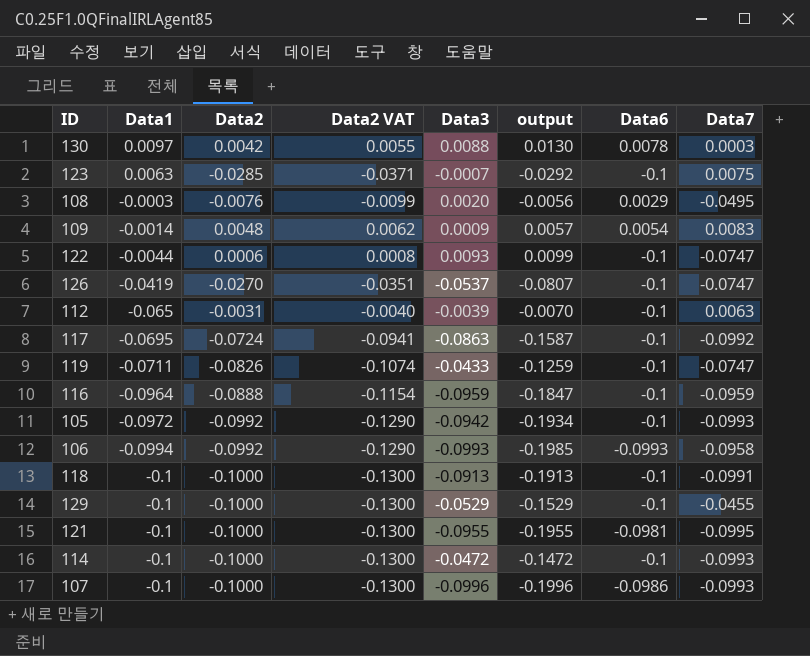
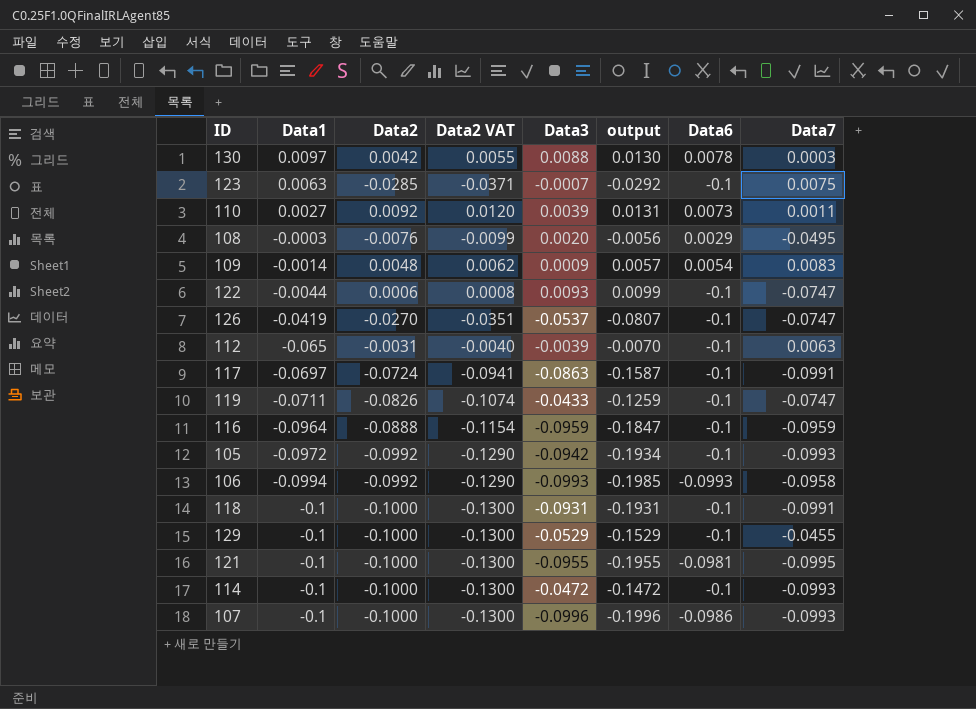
row 110: none -> 0.0027 | 0.0092 | 0.0120 | 0.0039 | 0.0131 | 0.0073 | 0.0011
117 | Data1: -0.0695 -> -0.0697
117 | Data7: -0.0992 -> -0.0991
118 | Data3: -0.0913 -> -0.0931
118 | output: -0.1913 -> -0.1931

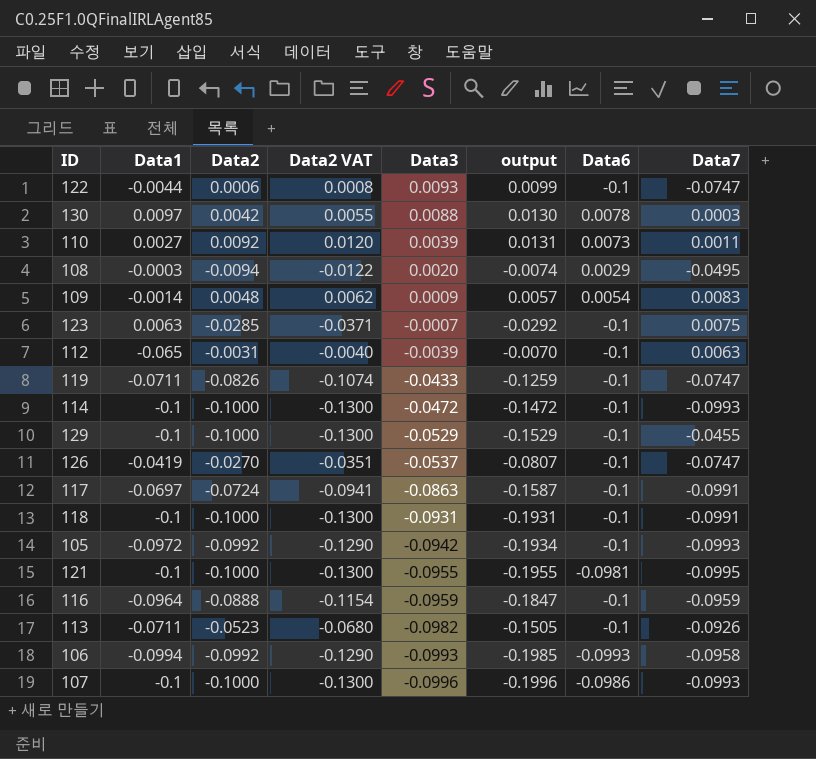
row order: Data1 descending -> Data3 descending
108 | Data2: -0.0076 -> -0.0094
108 | Data2 VAT: -0.0099 -> -0.0122
108 | output: -0.0056 -> -0.0074
row 113: none -> -0.0711 | -0.0523 | -0.0680 | -0.0982 | -0.1505 | -0.1 | -0.0926

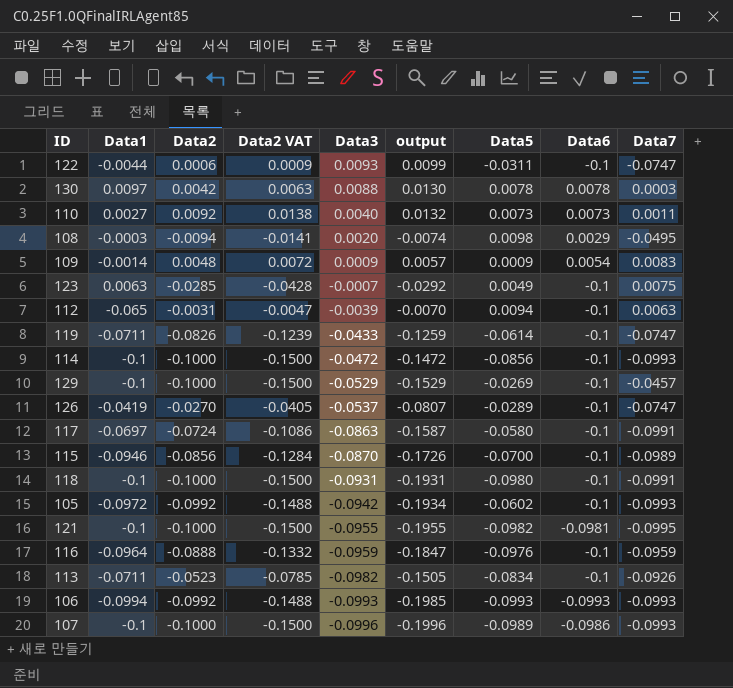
column Data2 VAT | formula: [Data2] * 1.3 -> [Data2] * 1.5
column Data5 | position: none -> 7
110 | Data3: 0.0039 -> 0.0040
110 | output: 0.0131 -> 0.0132
129 | Data7: -0.0455 -> -0.0457
row 115: none -> -0.0946 | -0.0856 | -0.1284 | -0.0870 | -0.1726 | -0.0700 | -0.1 | -0.0989
106 | Data7: -0.0958 -> -0.0993

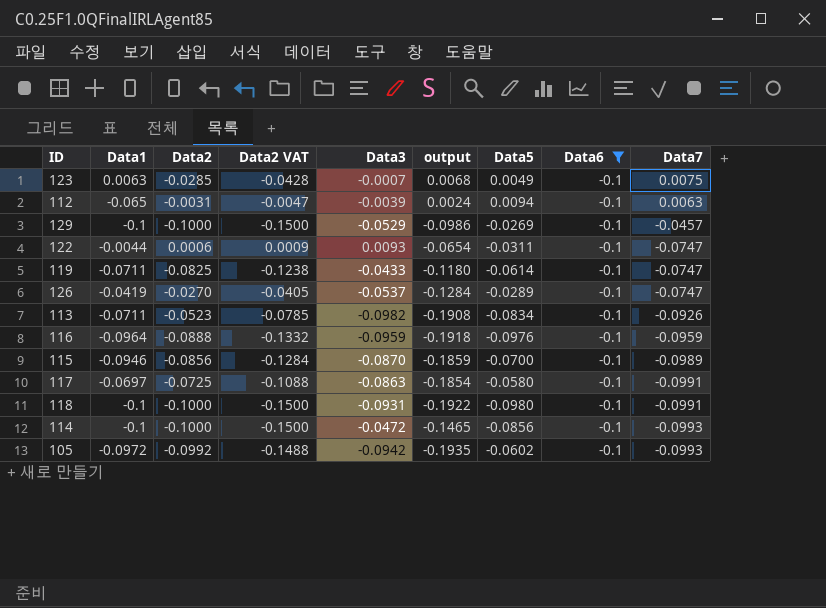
filter: none -> Data6 = -0.1
row order: Data3 descending -> Data7 descending
column output | formula: [Data2] + [Data3] -> [Data3] + [Data7]
119 | Data2: -0.0826 -> -0.0825
119 | Data2 VAT: -0.1239 -> -0.1238
117 | Data2: -0.0724 -> -0.0725
117 | Data2 VAT: -0.1086 -> -0.1088

